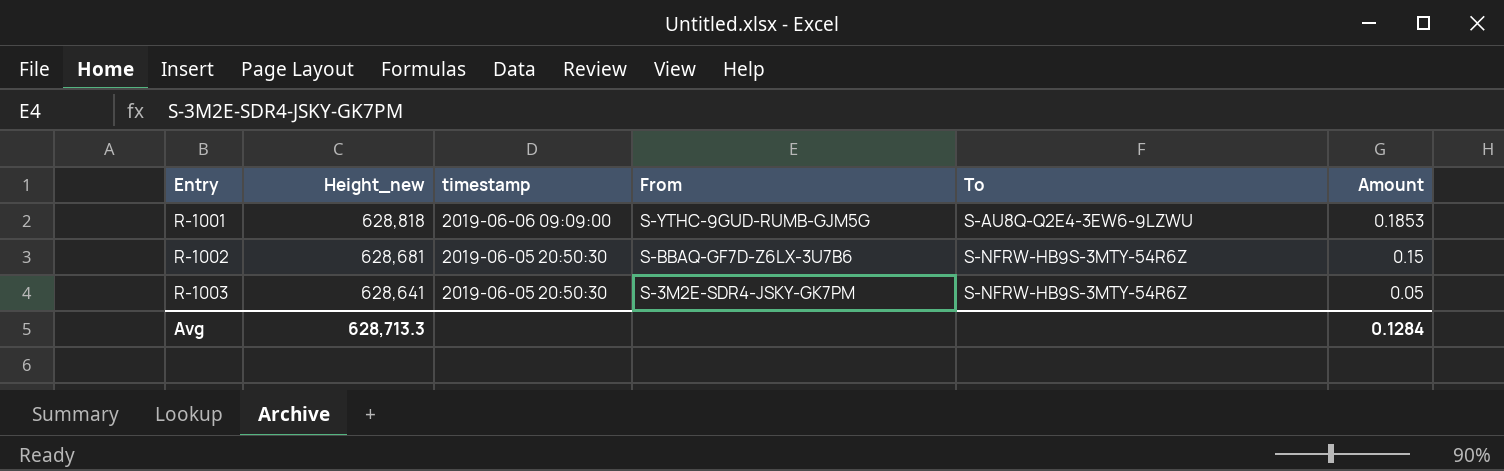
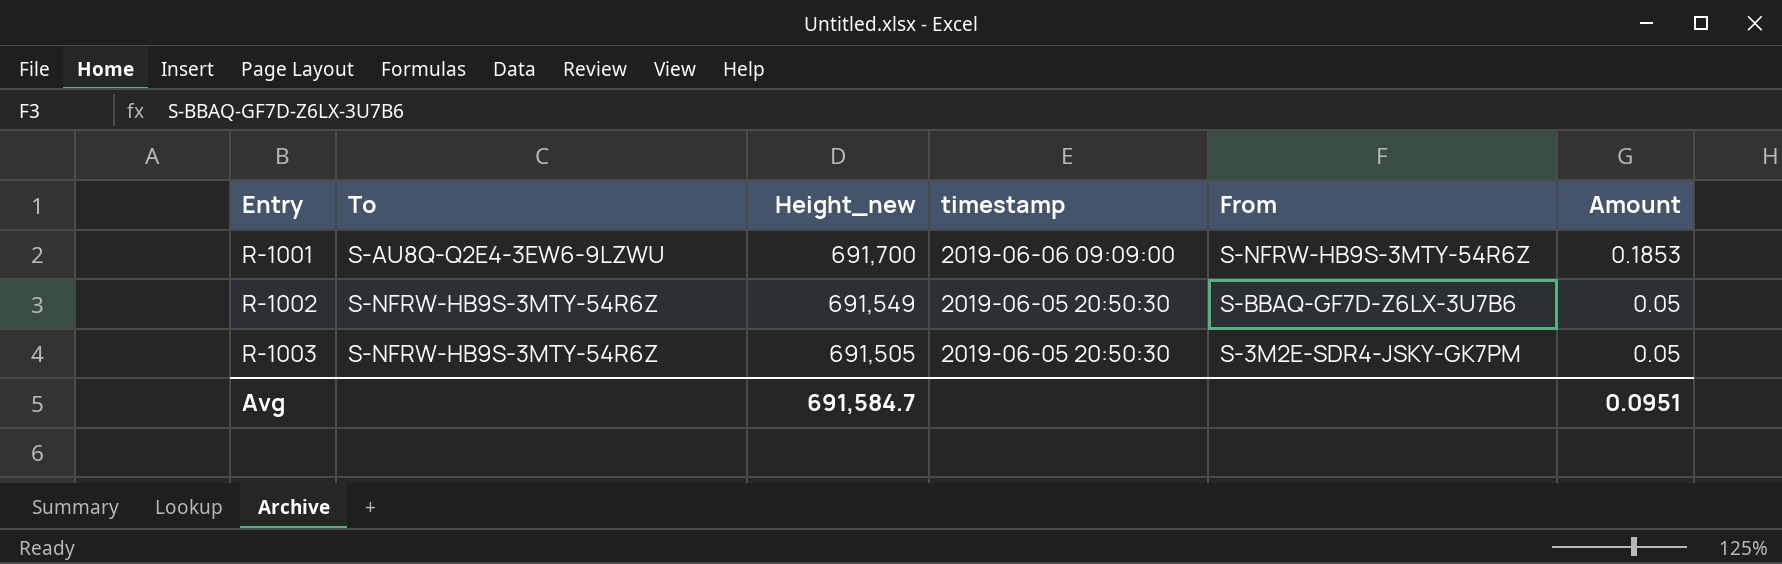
column To | position: 5 -> 2
R-1001 | Height_new: 628,818 -> 691,700
R-1001 | From: S-YTHC-9GUD-RUMB-GJM5G -> S-NFRW-HB9S-3MTY-54R6Z
R-1002 | Height_new: 628,681 -> 691,549
R-1002 | Amount: 0.15 -> 0.05
R-1003 | Height_new: 628,641 -> 691,505
Avg | Height_new: 628,713.3 -> 691,584.7
Avg | Amount: 0.1284 -> 0.0951

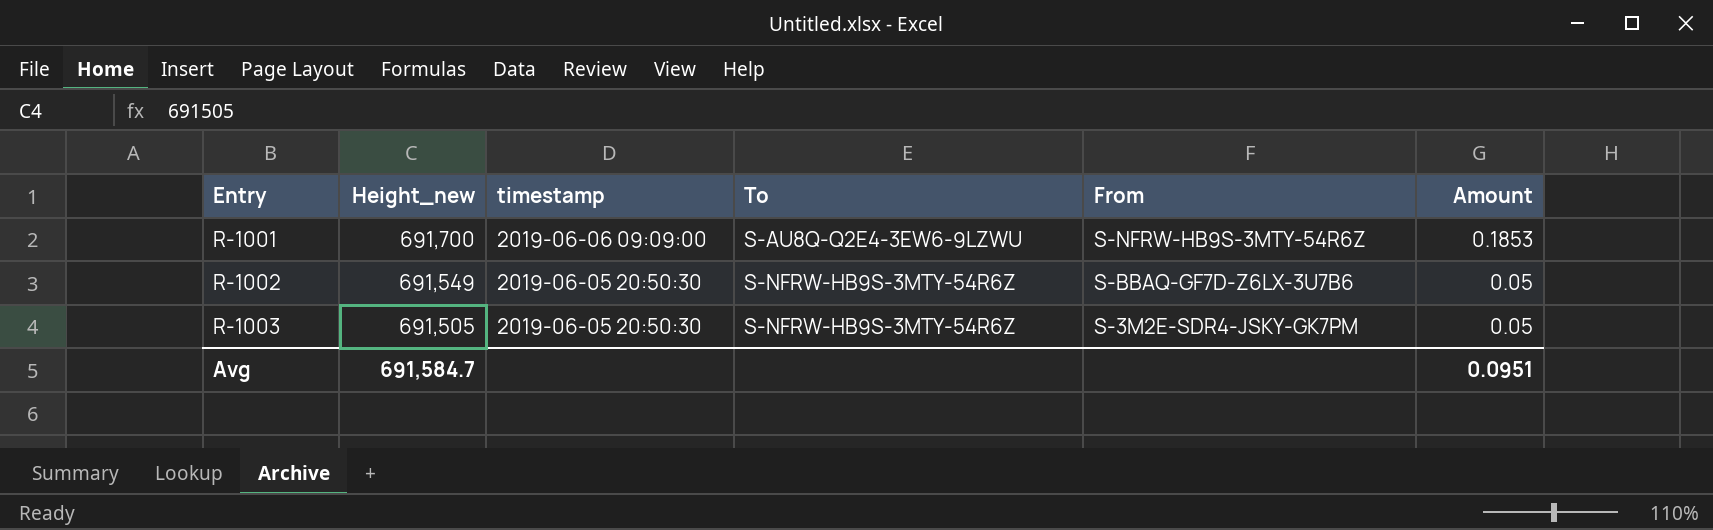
column To | position: 2 -> 4

